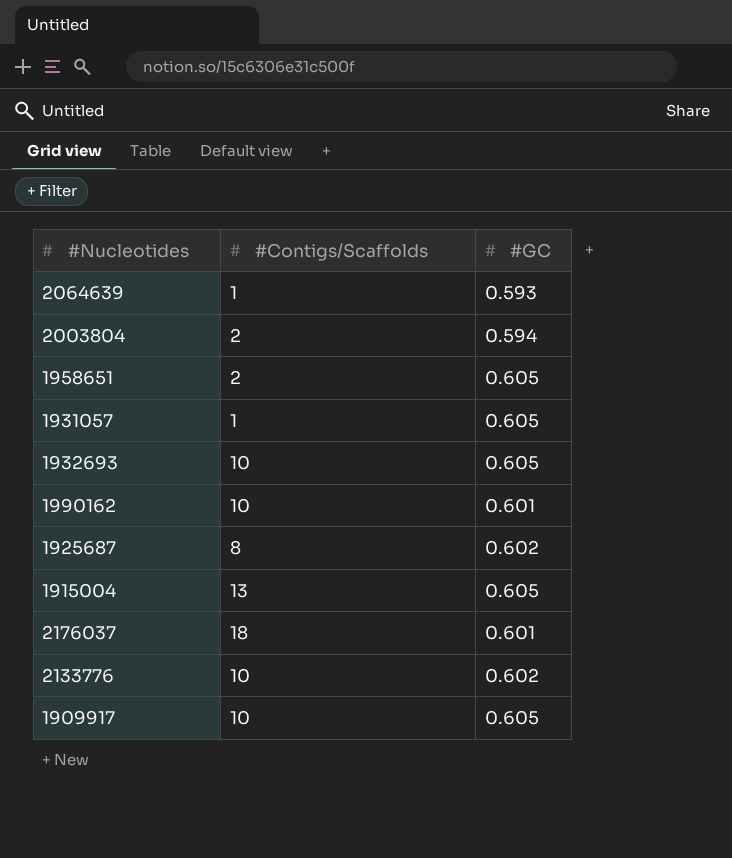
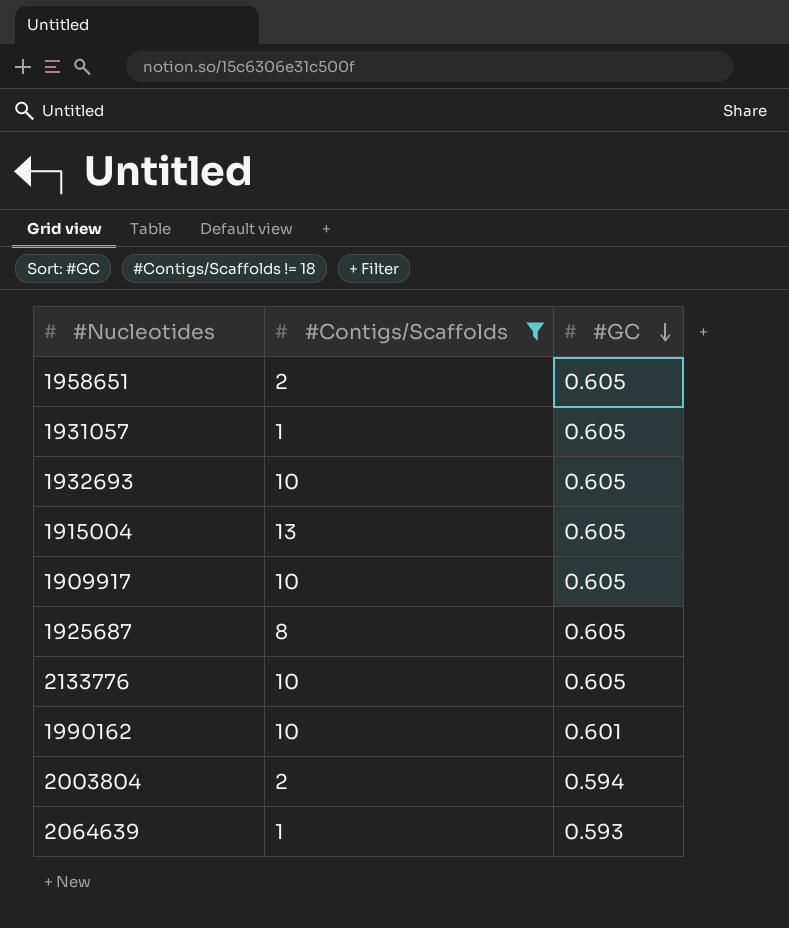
filter: none -> #Contigs/Scaffolds != 18
row order: none -> #GC descending
1925687 | #GC: 0.602 -> 0.605
2133776 | #GC: 0.602 -> 0.605

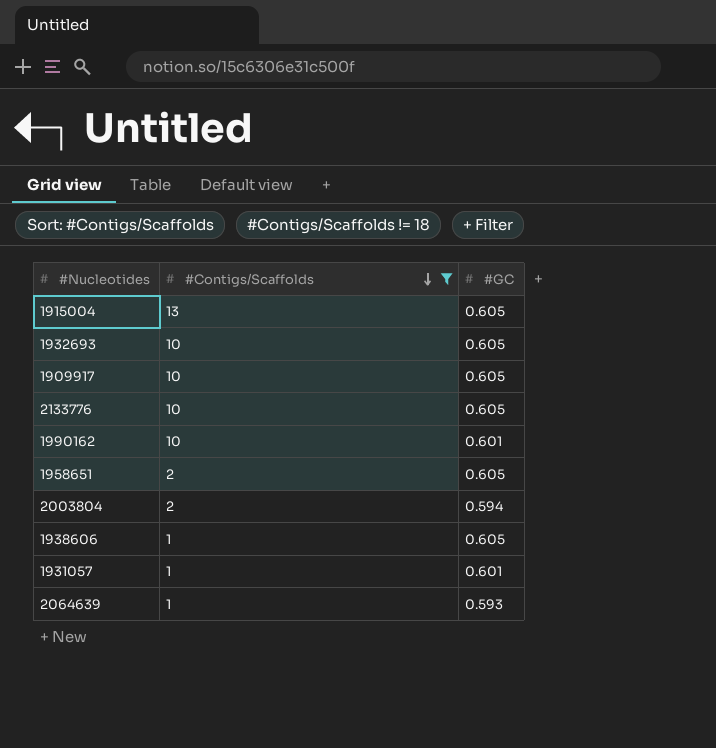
row order: #GC descending -> #Contigs/Scaffolds descending
row 1925687: 8 | 0.605 -> none
row 1938606: none -> 1 | 0.605
1931057 | #GC: 0.605 -> 0.601

